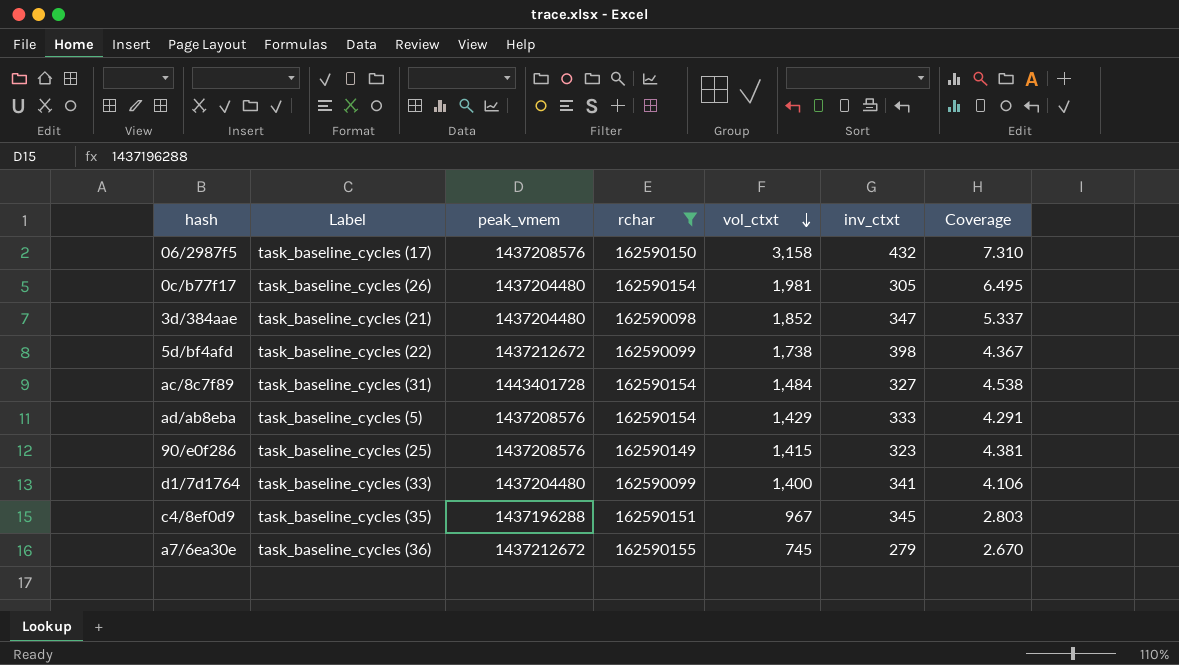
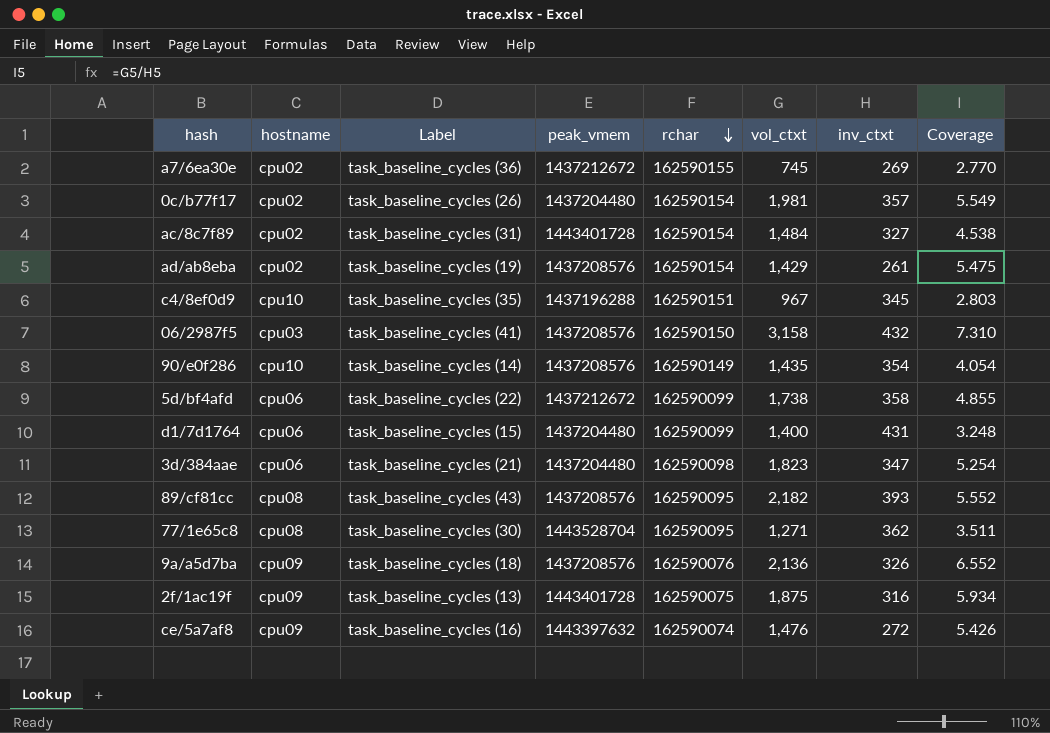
filter: rchar >= 162590098 -> none
row order: vol_ctxt descending -> rchar descending
column hostname | position: none -> 2
a7/6ea30e | inv_ctxt: 279 -> 269
a7/6ea30e | Coverage: 2.670 -> 2.770
0c/b77f17 | inv_ctxt: 305 -> 357
0c/b77f17 | Coverage: 6.495 -> 5.549
ad/ab8eba | Label: task_baseline_cycles (5) -> task_baseline_cycles (19)
ad/ab8eba | inv_ctxt: 333 -> 261
ad/ab8eba | Coverage: 4.291 -> 5.475
06/2987f5 | Label: task_baseline_cycles (17) -> task_baseline_cycles (41)
90/e0f286 | Label: task_baseline_cycles (25) -> task_baseline_cycles (14)
90/e0f286 | vol_ctxt: 1,415 -> 1,435
90/e0f286 | inv_ctxt: 323 -> 354
90/e0f286 | Coverage: 4.381 -> 4.054
5d/bf4afd | inv_ctxt: 398 -> 358
5d/bf4afd | Coverage: 4.367 -> 4.855
d1/7d1764 | Label: task_baseline_cycles (33) -> task_baseline_cycles (15)
d1/7d1764 | inv_ctxt: 341 -> 431
d1/7d1764 | Coverage: 4.106 -> 3.248
3d/384aae | vol_ctxt: 1,852 -> 1,823
3d/384aae | Coverage: 5.337 -> 5.254

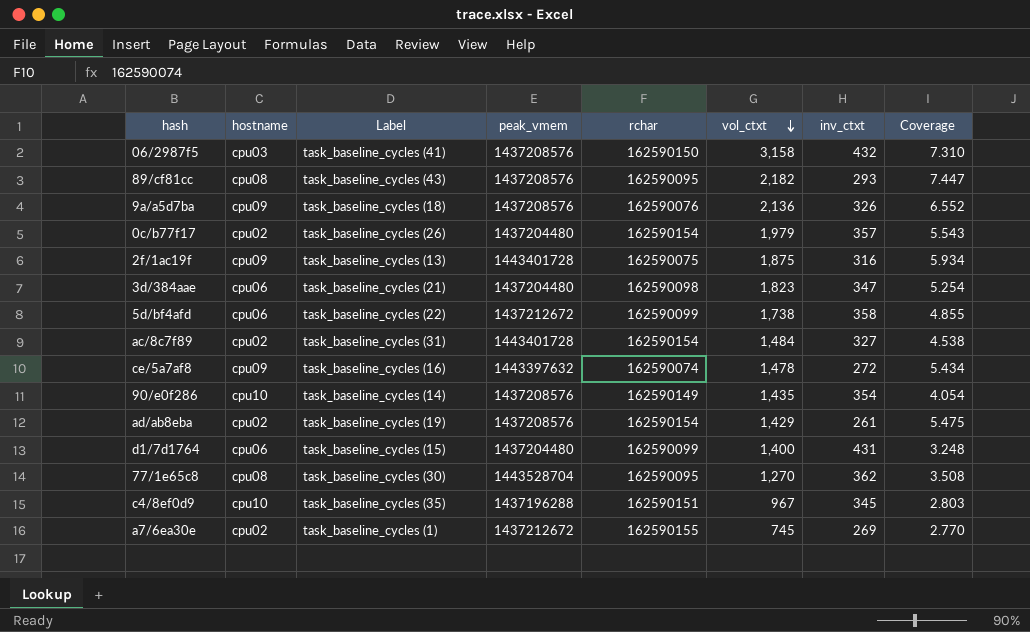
row order: rchar descending -> vol_ctxt descending
89/cf81cc | inv_ctxt: 393 -> 293
89/cf81cc | Coverage: 5.552 -> 7.447
0c/b77f17 | vol_ctxt: 1,981 -> 1,979
0c/b77f17 | Coverage: 5.549 -> 5.543
ce/5a7af8 | vol_ctxt: 1,476 -> 1,478
ce/5a7af8 | Coverage: 5.426 -> 5.434
77/1e65c8 | vol_ctxt: 1,271 -> 1,270
77/1e65c8 | Coverage: 3.511 -> 3.508
a7/6ea30e | Label: task_baseline_cycles (36) -> task_baseline_cycles (1)

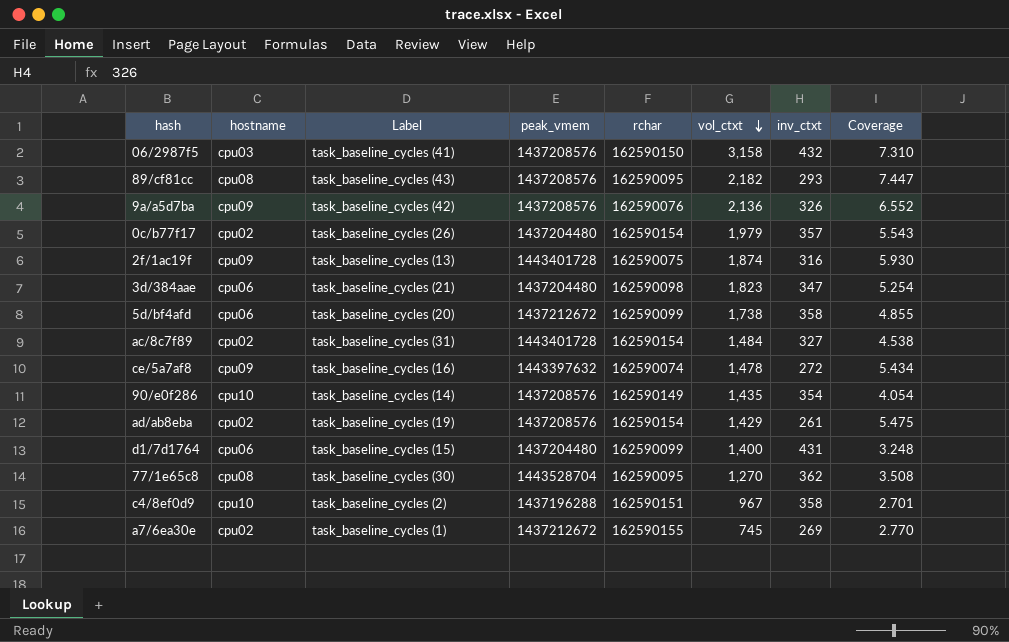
9a/a5d7ba | Label: task_baseline_cycles (18) -> task_baseline_cycles (42)
2f/1ac19f | vol_ctxt: 1,875 -> 1,874
2f/1ac19f | Coverage: 5.934 -> 5.930
5d/bf4afd | Label: task_baseline_cycles (22) -> task_baseline_cycles (20)
c4/8ef0d9 | Label: task_baseline_cycles (35) -> task_baseline_cycles (2)
c4/8ef0d9 | inv_ctxt: 345 -> 358
c4/8ef0d9 | Coverage: 2.803 -> 2.701

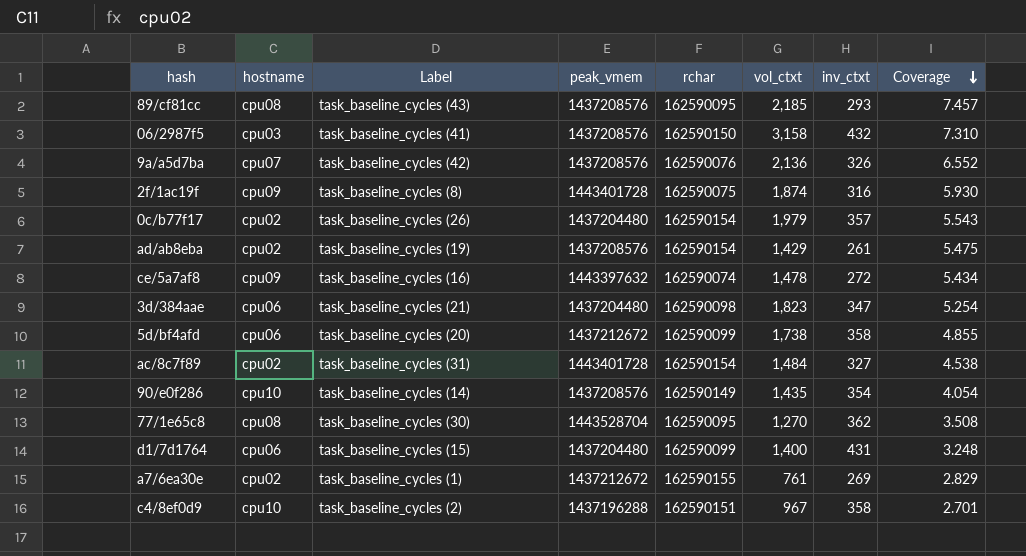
row order: vol_ctxt descending -> Coverage descending
89/cf81cc | vol_ctxt: 2,182 -> 2,185
89/cf81cc | Coverage: 7.447 -> 7.457
9a/a5d7ba | hostname: cpu09 -> cpu07
2f/1ac19f | Label: task_baseline_cycles (13) -> task_baseline_cycles (8)
a7/6ea30e | vol_ctxt: 745 -> 761
a7/6ea30e | Coverage: 2.770 -> 2.829

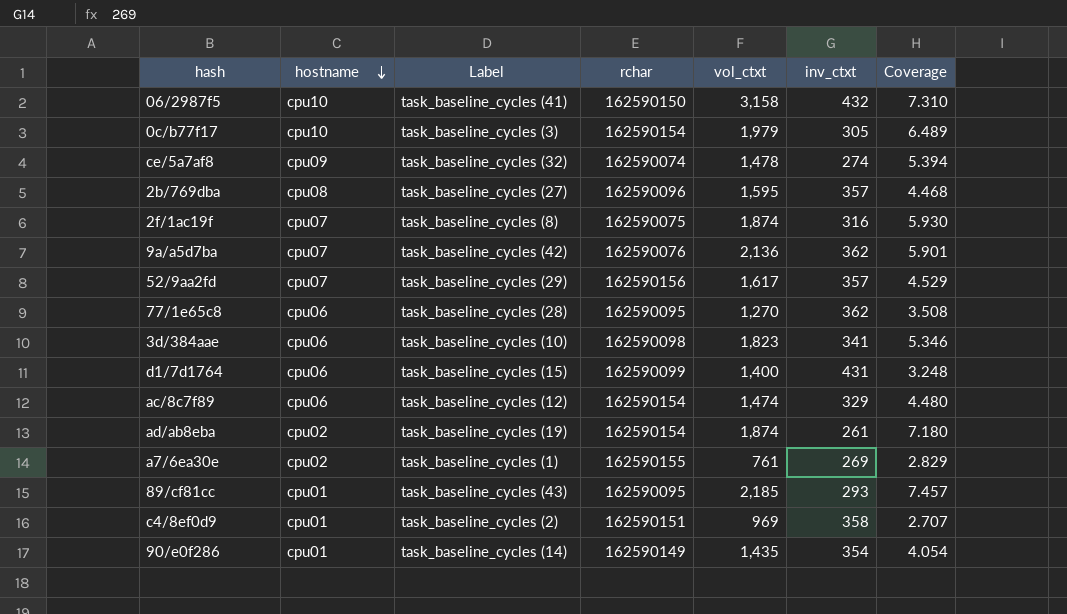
row order: Coverage descending -> hostname descending
column peak_vmem | position: 4 -> none
row 5d/bf4afd: cpu06 | task_baseline_cycles (20) | 1437212672 | 162590099 | 1,738 | 358 | 4.855 -> none
06/2987f5 | hostname: cpu03 -> cpu10
0c/b77f17 | hostname: cpu02 -> cpu10
0c/b77f17 | Label: task_baseline_cycles (26) -> task_baseline_cycles (3)
0c/b77f17 | inv_ctxt: 357 -> 305
0c/b77f17 | Coverage: 5.543 -> 6.489
ce/5a7af8 | Label: task_baseline_cycles (16) -> task_baseline_cycles (32)
ce/5a7af8 | inv_ctxt: 272 -> 274
ce/5a7af8 | Coverage: 5.434 -> 5.394
row 2b/769dba: none -> cpu08 | task_baseline_cycles (27) | 162590096 | 1,595 | 357 | 4.468
2f/1ac19f | hostname: cpu09 -> cpu07
9a/a5d7ba | inv_ctxt: 326 -> 362
9a/a5d7ba | Coverage: 6.552 -> 5.901
row 52/9aa2fd: none -> cpu07 | task_baseline_cycles (29) | 162590156 | 1,617 | 357 | 4.529
77/1e65c8 | hostname: cpu08 -> cpu06
77/1e65c8 | Label: task_baseline_cycles (30) -> task_baseline_cycles (28)
3d/384aae | Label: task_baseline_cycles (21) -> task_baseline_cycles (10)
3d/384aae | inv_ctxt: 347 -> 341
3d/384aae | Coverage: 5.254 -> 5.346
ac/8c7f89 | hostname: cpu02 -> cpu06
ac/8c7f89 | Label: task_baseline_cycles (31) -> task_baseline_cycles (12)
ac/8c7f89 | vol_ctxt: 1,484 -> 1,474
ac/8c7f89 | inv_ctxt: 327 -> 329
ac/8c7f89 | Coverage: 4.538 -> 4.480
ad/ab8eba | vol_ctxt: 1,429 -> 1,874
ad/ab8eba | Coverage: 5.475 -> 7.180
89/cf81cc | hostname: cpu08 -> cpu01
c4/8ef0d9 | hostname: cpu10 -> cpu01
c4/8ef0d9 | vol_ctxt: 967 -> 969
c4/8ef0d9 | Coverage: 2.701 -> 2.707
90/e0f286 | hostname: cpu10 -> cpu01

